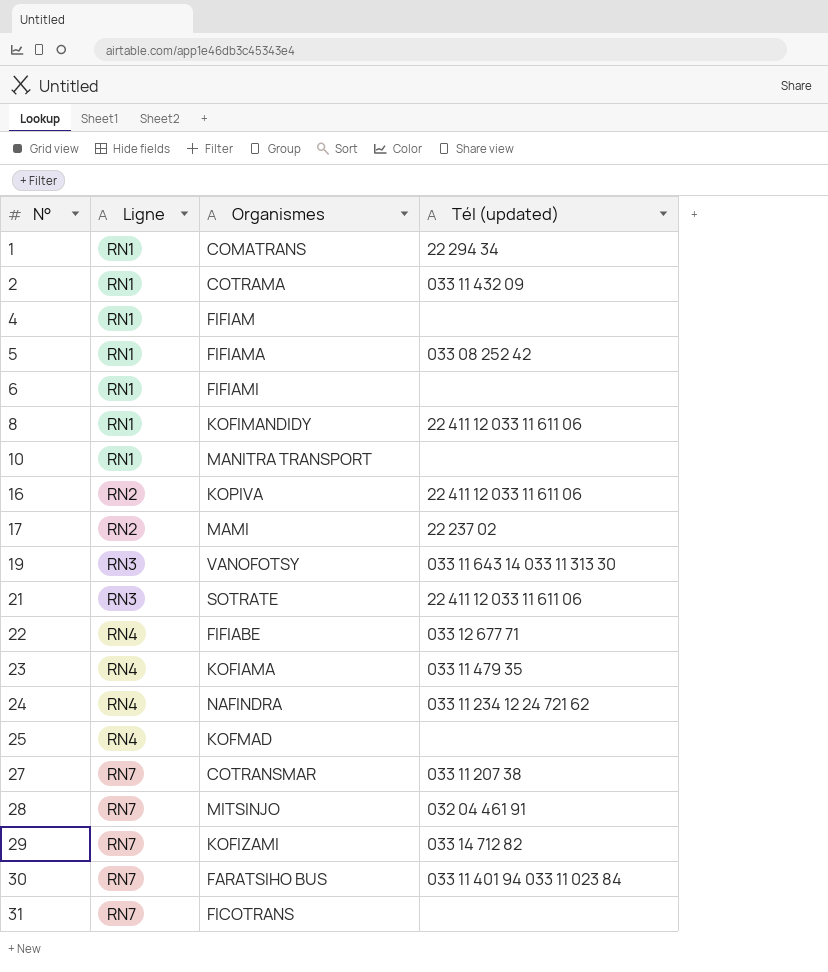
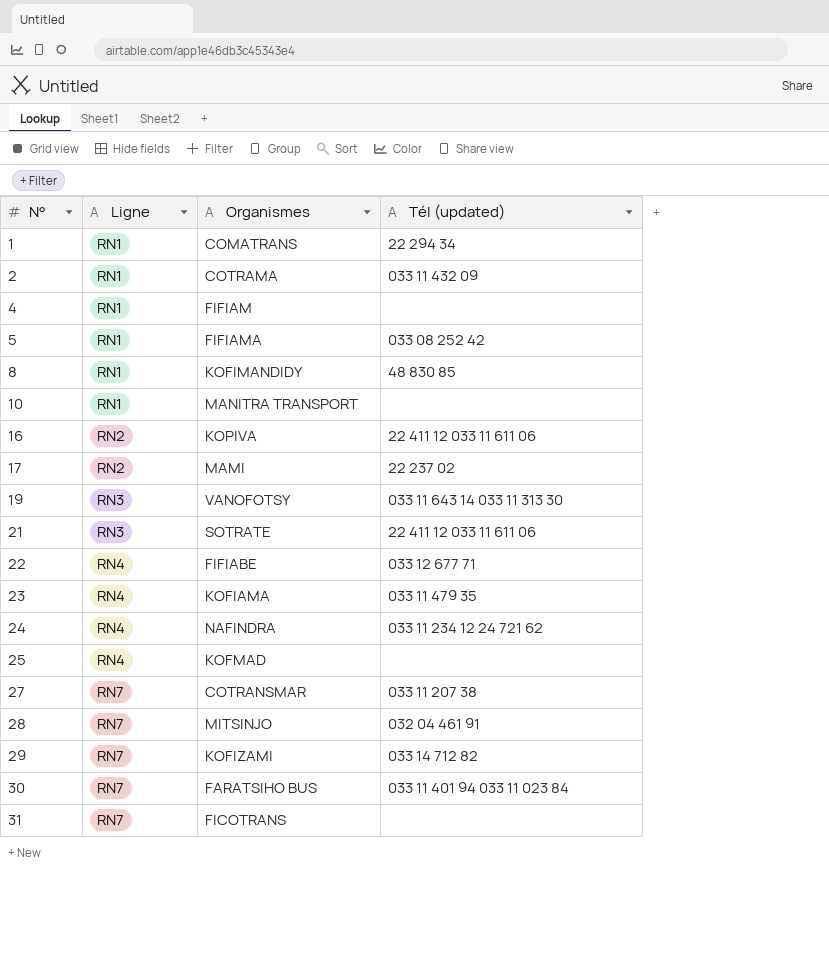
row 6: RN1 | FIFIAMI | none -> none
8 | Tél (updated): 22 411 12 033 11 611 06 -> 48 830 85

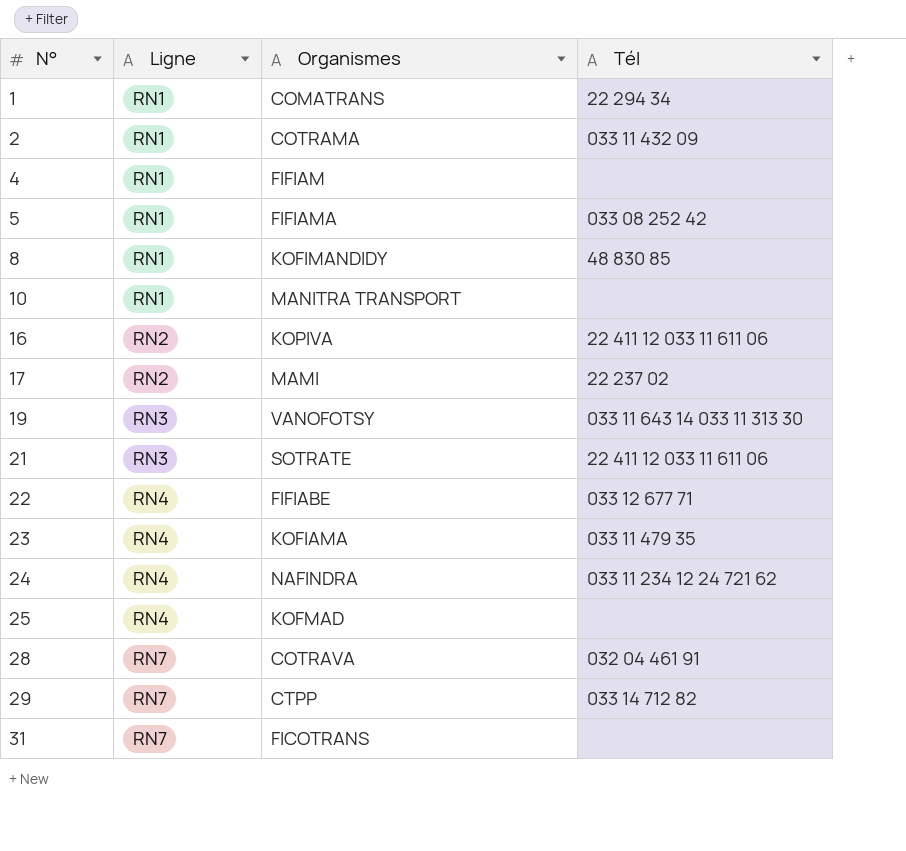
column name: Tél (updated) -> Tél
row 27: RN7 | COTRANSMAR | 033 11 207 38 -> none
row 30: RN7 | FARATSIHO BUS | 033 11 401 94 033 11 023 84 -> none
28 | Organismes: MITSINJO -> COTRAVA
29 | Organismes: KOFIZAMI -> CTPP

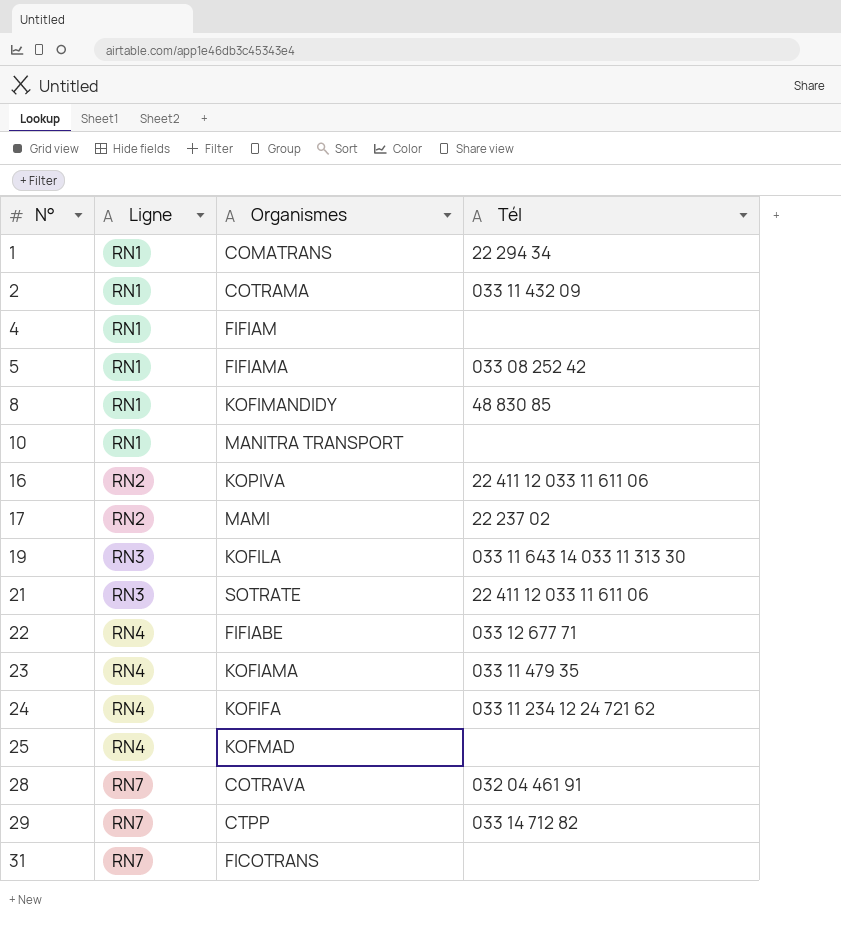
19 | Organismes: VANOFOTSY -> KOFILA
24 | Organismes: NAFINDRA -> KOFIFA

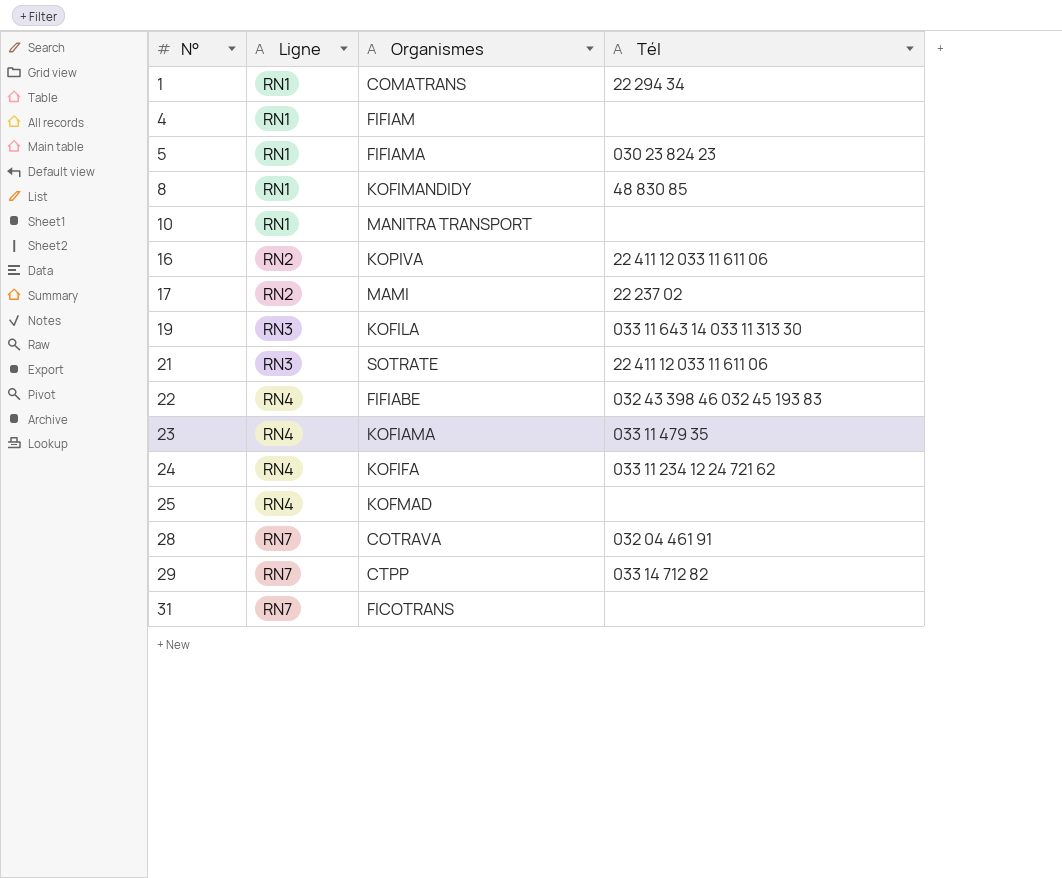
row 2: RN1 | COTRAMA | 033 11 432 09 -> none
5 | Tél: 033 08 252 42 -> 030 23 824 23
22 | Tél: 033 12 677 71 -> 032 43 398 46 032 45 193 83

